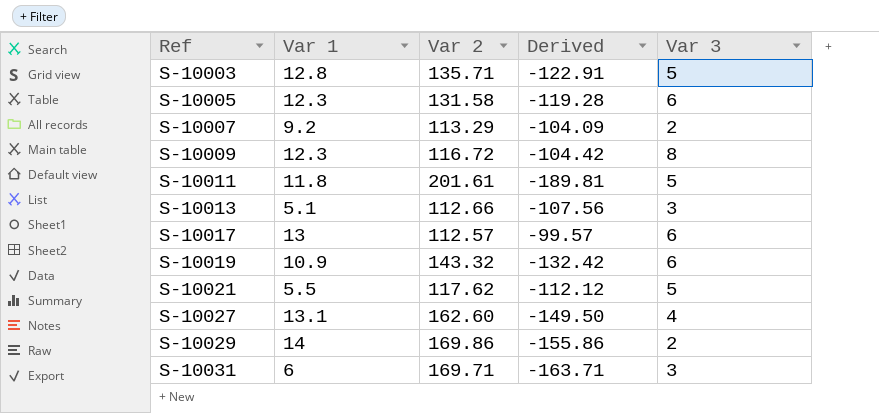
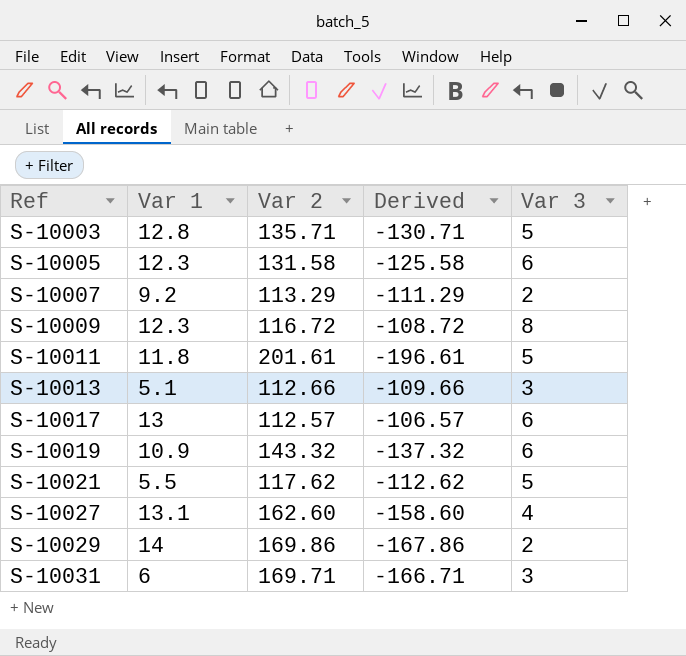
column Derived | formula: [Var 1] - [Var 2] -> [Var 3] - [Var 2]

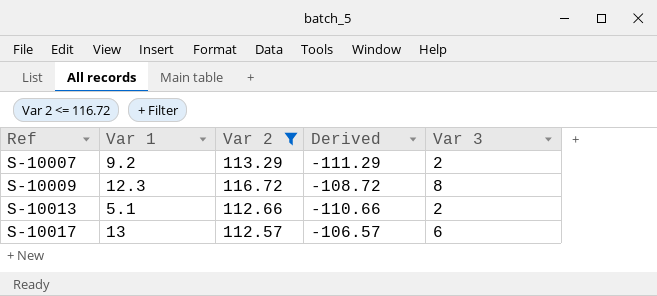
filter: none -> Var 2 <= 116.72
S-10013 | Derived: -109.66 -> -110.66
S-10013 | Var 3: 3 -> 2

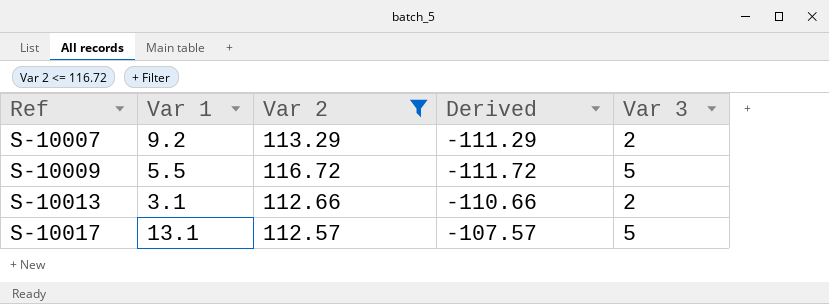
S-10009 | Var 1: 12.3 -> 5.5
S-10009 | Derived: -108.72 -> -111.72
S-10009 | Var 3: 8 -> 5
S-10013 | Var 1: 5.1 -> 3.1
S-10017 | Var 1: 13 -> 13.1
S-10017 | Derived: -106.57 -> -107.57
S-10017 | Var 3: 6 -> 5

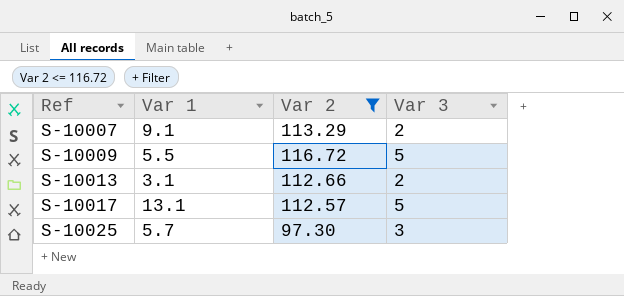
column Derived | formula: [Var 3] - [Var 2] -> none
S-10007 | Var 1: 9.2 -> 9.1
row S-10025: none -> 5.7 | 97.30 | 3

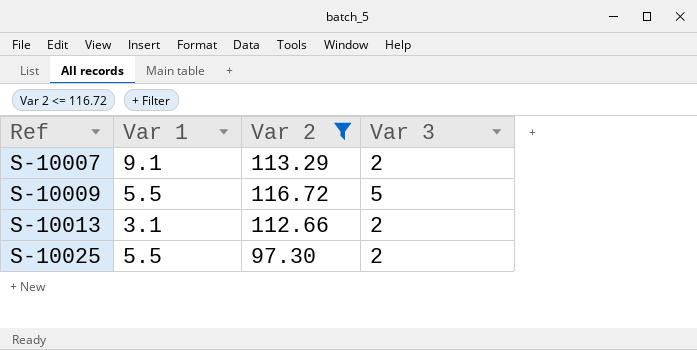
row S-10017: 13.1 | 112.57 | 5 -> none
S-10025 | Var 1: 5.7 -> 5.5
S-10025 | Var 3: 3 -> 2

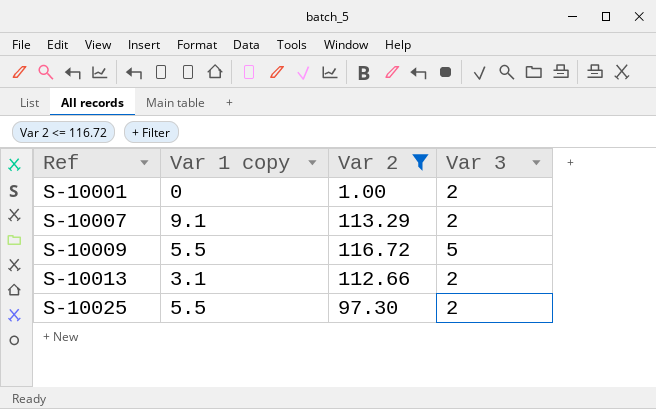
column name: Var 1 -> Var 1 copy
row S-10001: none -> 0 | 1.00 | 2

